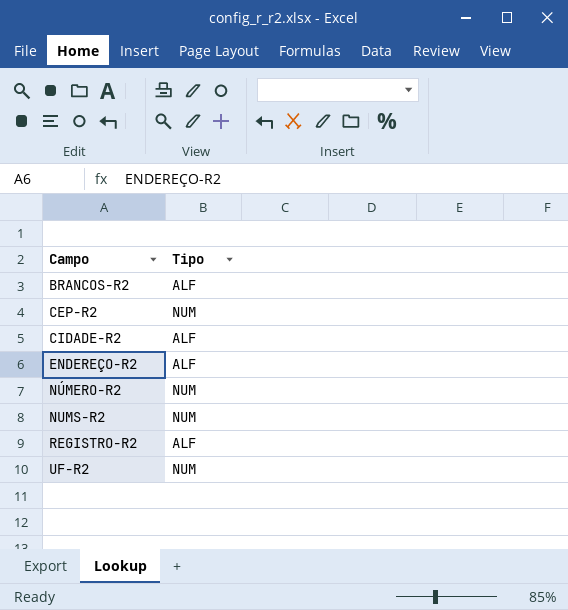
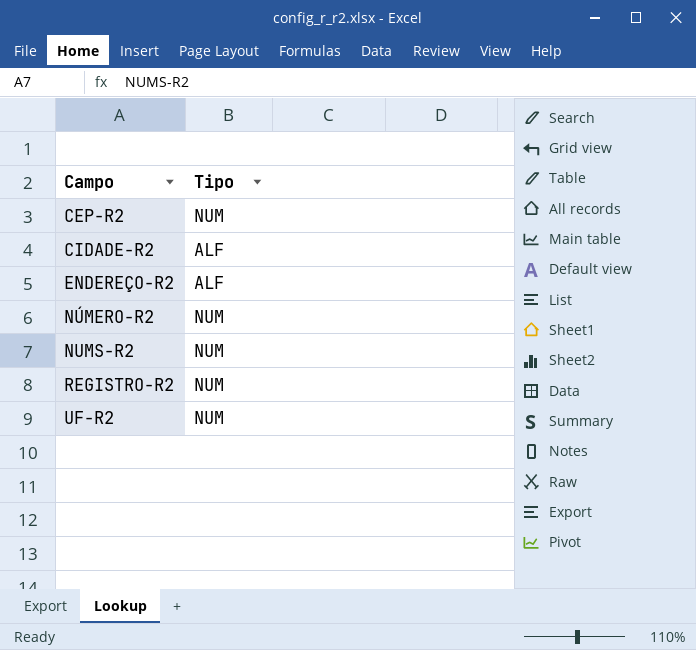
row BRANCOS-R2: ALF -> none
REGISTRO-R2 | Tipo: ALF -> NUM

